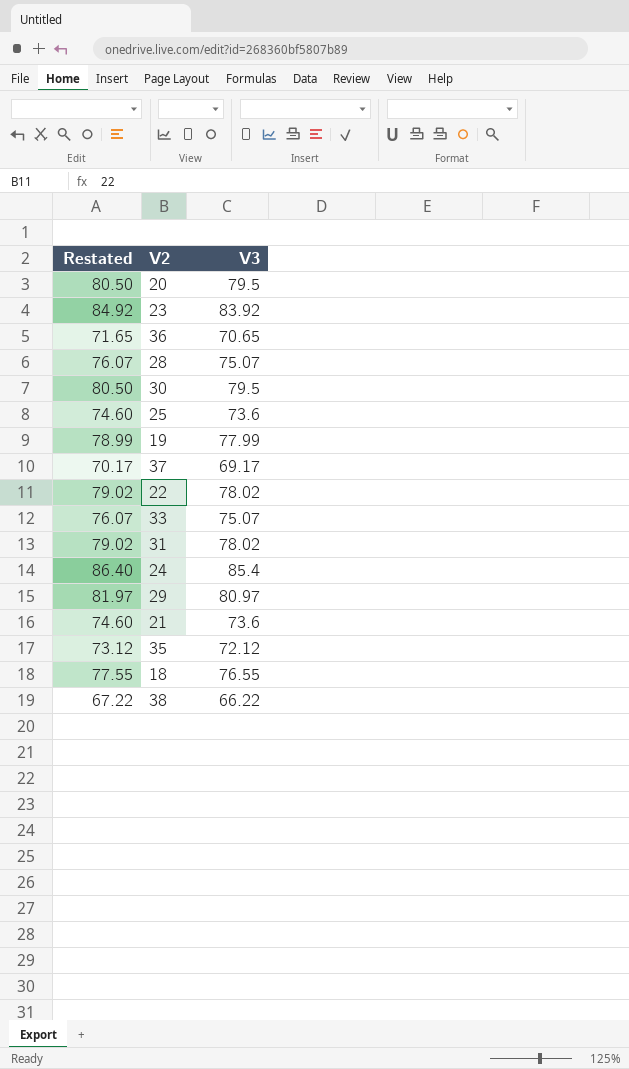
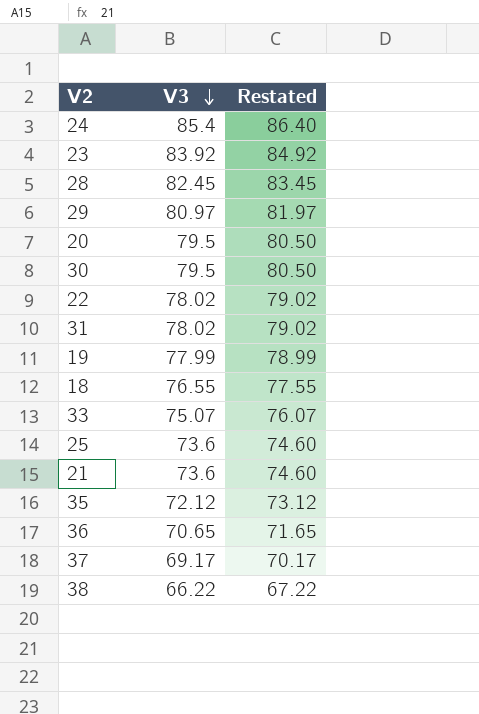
row order: none -> V3 descending
column Restated | position: 1 -> 3
28 | V3: 75.07 -> 82.45
28 | Restated: 76.07 -> 83.45

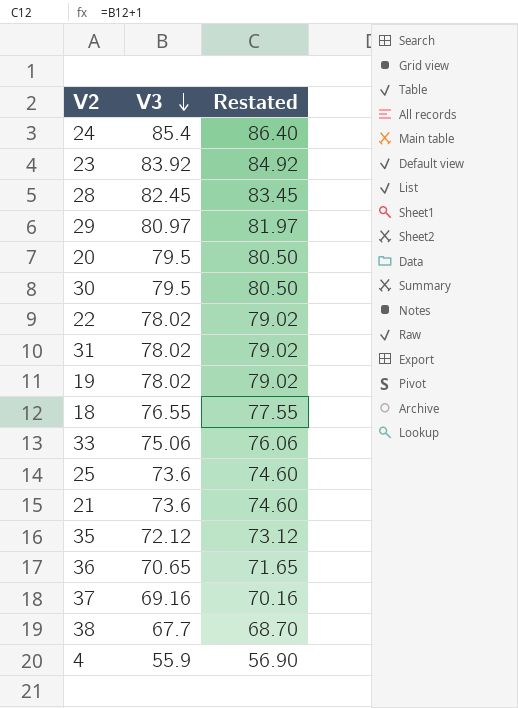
19 | V3: 77.99 -> 78.02
19 | Restated: 78.99 -> 79.02
33 | V3: 75.07 -> 75.06
33 | Restated: 76.07 -> 76.06
37 | V3: 69.17 -> 69.16
37 | Restated: 70.17 -> 70.16
38 | V3: 66.22 -> 67.7
38 | Restated: 67.22 -> 68.70
row 4: none -> 55.9 | 56.90

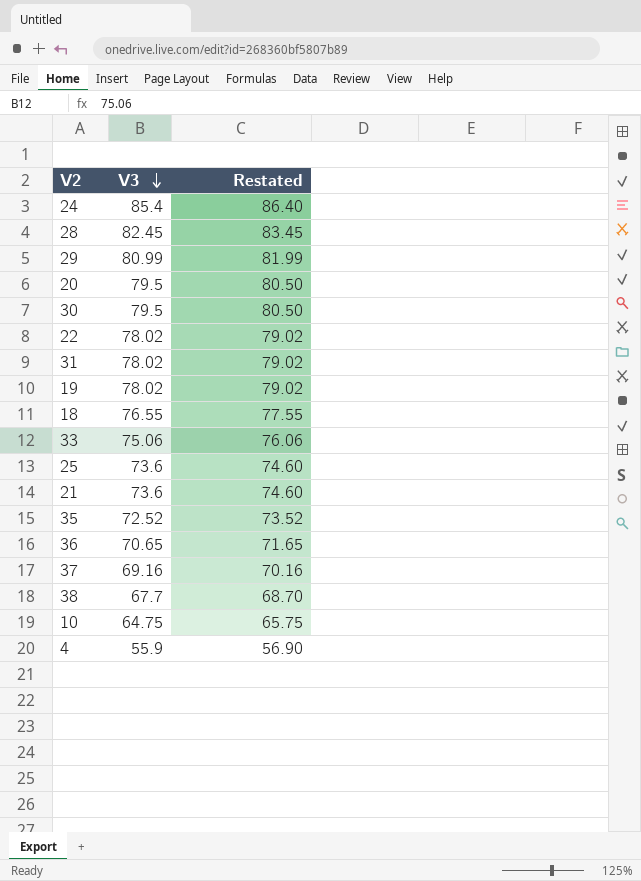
row 23: 83.92 | 84.92 -> none
29 | V3: 80.97 -> 80.99
29 | Restated: 81.97 -> 81.99
35 | V3: 72.12 -> 72.52
35 | Restated: 73.12 -> 73.52
row 10: none -> 64.75 | 65.75

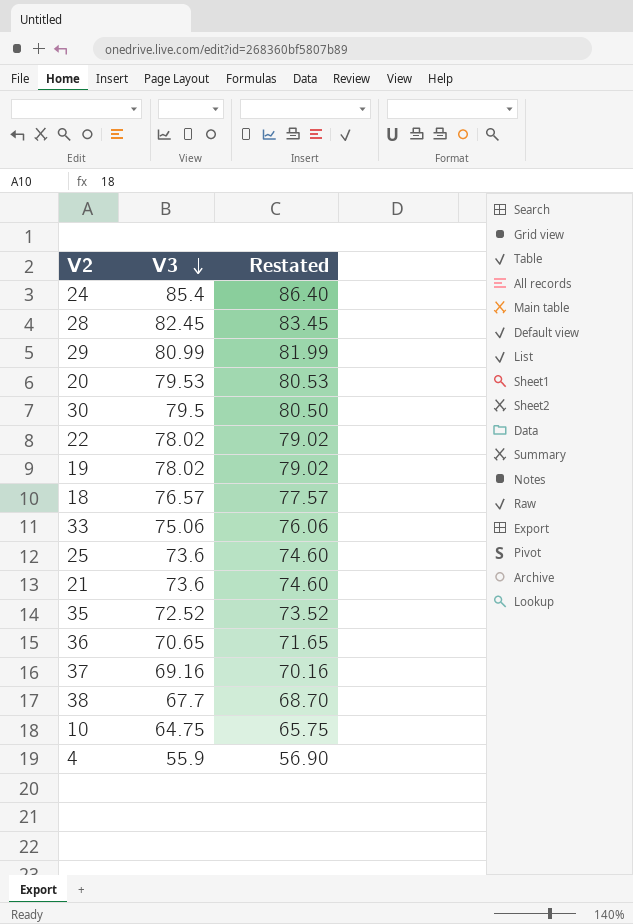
row 31: 78.02 | 79.02 -> none
20 | V3: 79.5 -> 79.53
20 | Restated: 80.50 -> 80.53
18 | V3: 76.55 -> 76.57
18 | Restated: 77.55 -> 77.57

